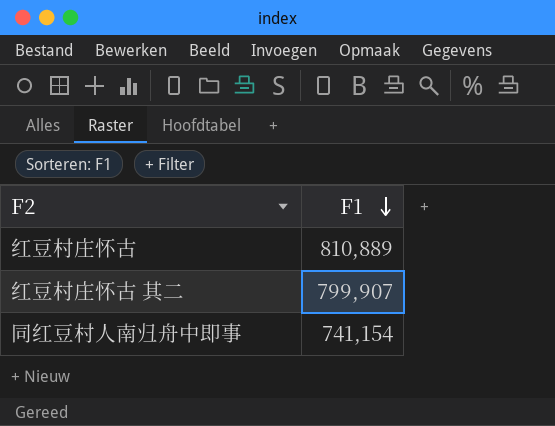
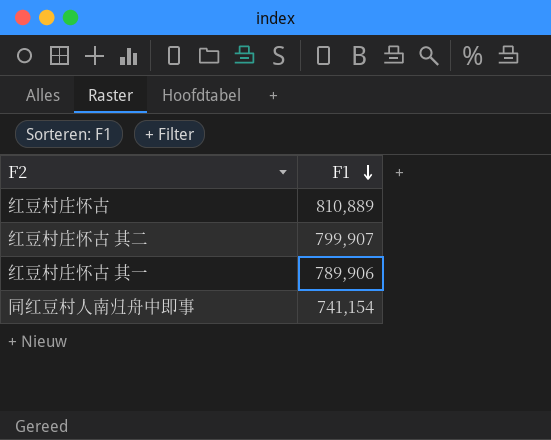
row 红豆村庄怀古 其一: none -> 789,906

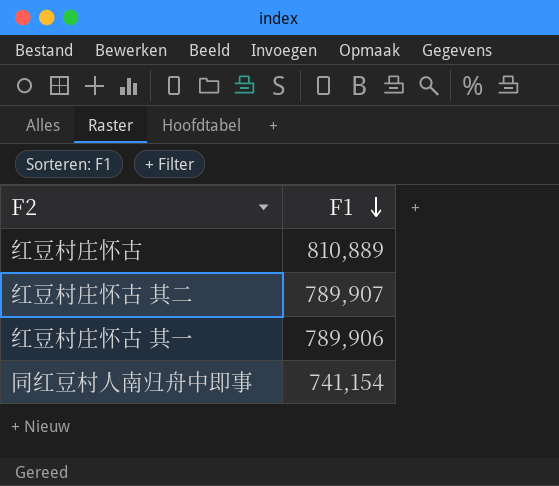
红豆村庄怀古 其二 | F1: 799,907 -> 789,907

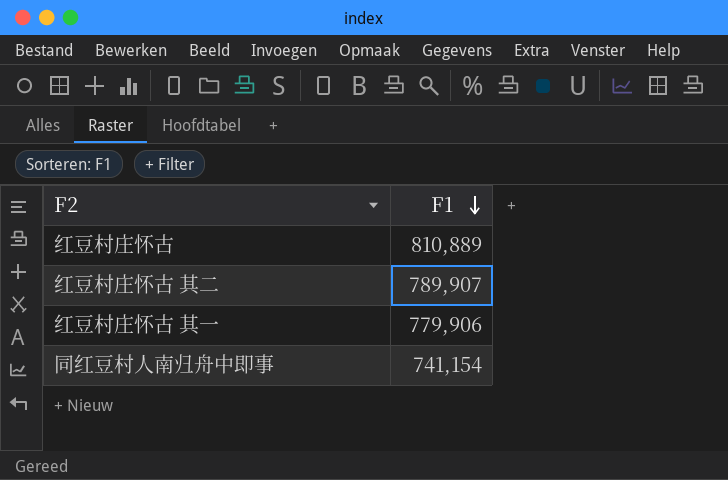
红豆村庄怀古 其一 | F1: 789,906 -> 779,906

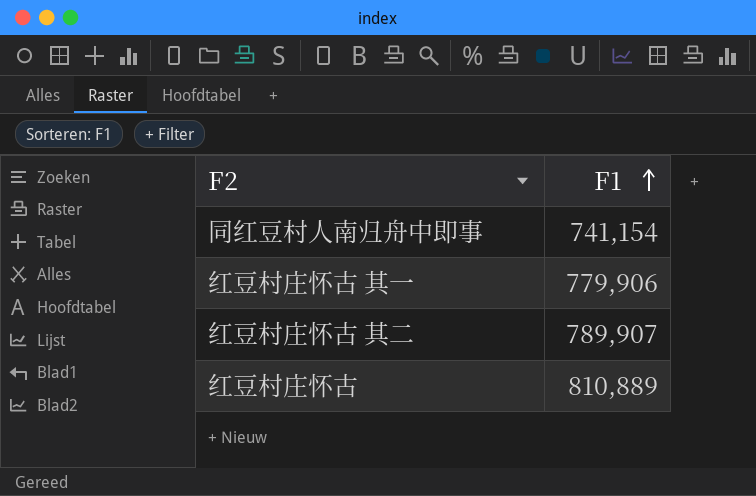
row order: F1 descending -> F1 ascending

